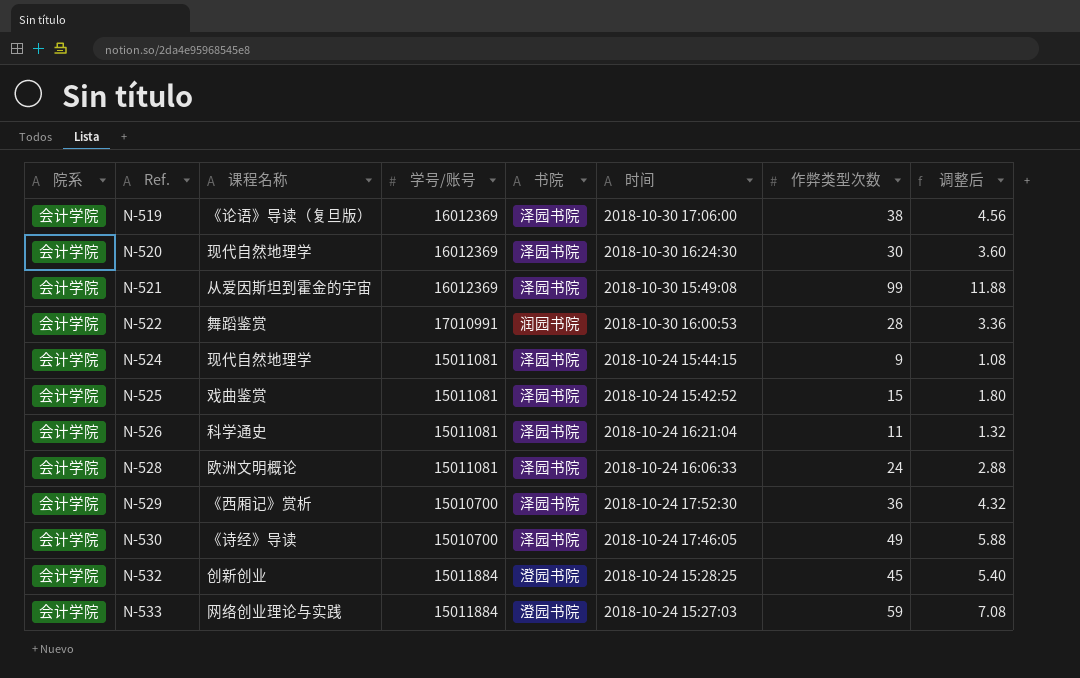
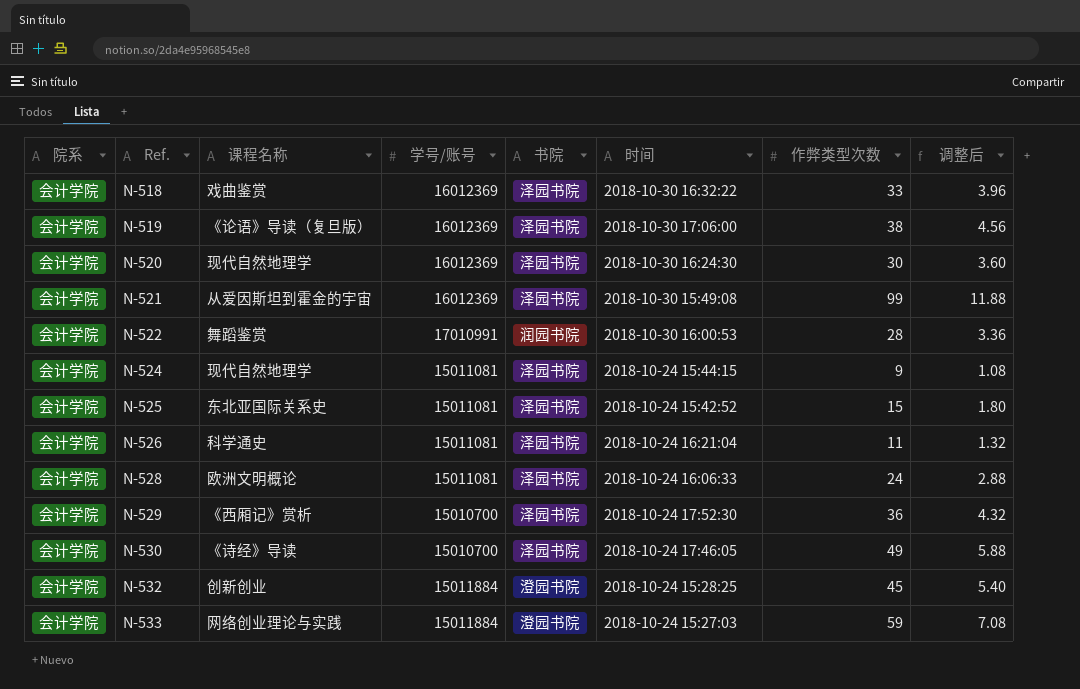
row N-518: none -> 会计学院 | 戏曲鉴赏 | 16012369 | 泽园书院 | 2018-10-30 16:32:22 | 33 | 3.96
N-525 | 课程名称: 戏曲鉴赏 -> 东北亚国际关系史

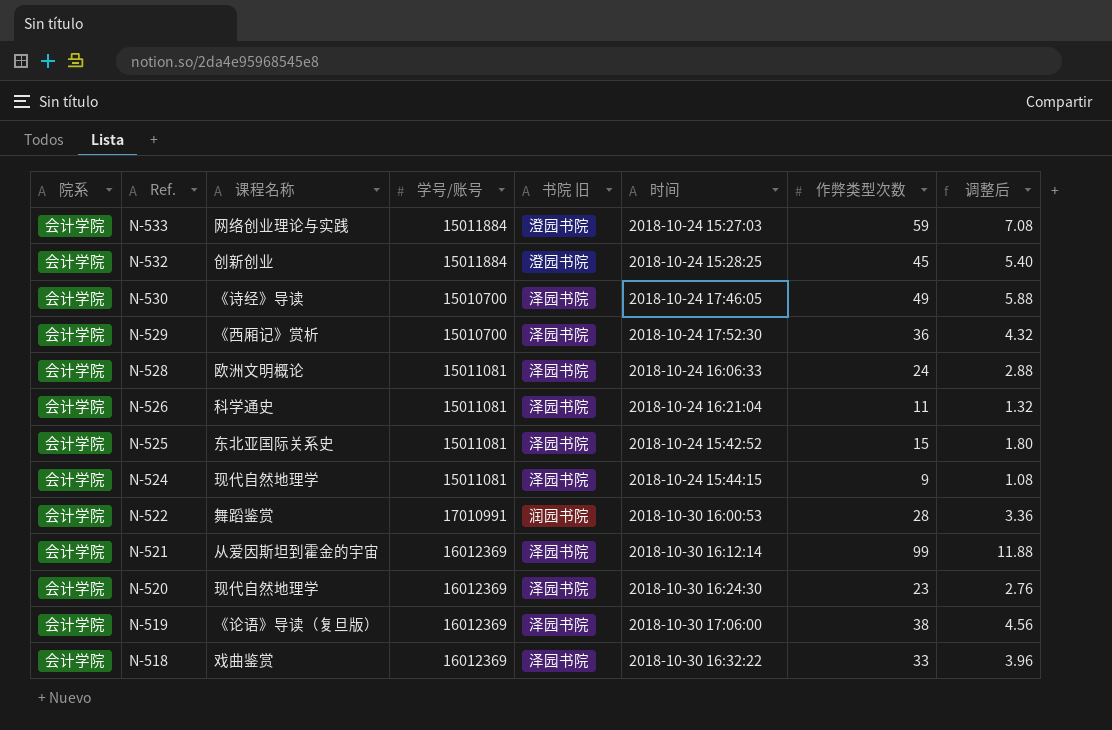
row order: Ref. ascending -> Ref. descending
column name: 书院 -> 书院 旧
N-521 | 时间: 2018-10-30 15:49:08 -> 2018-10-30 16:12:14
N-520 | 作弊类型次数: 30 -> 23
N-520 | 调整后: 3.60 -> 2.76

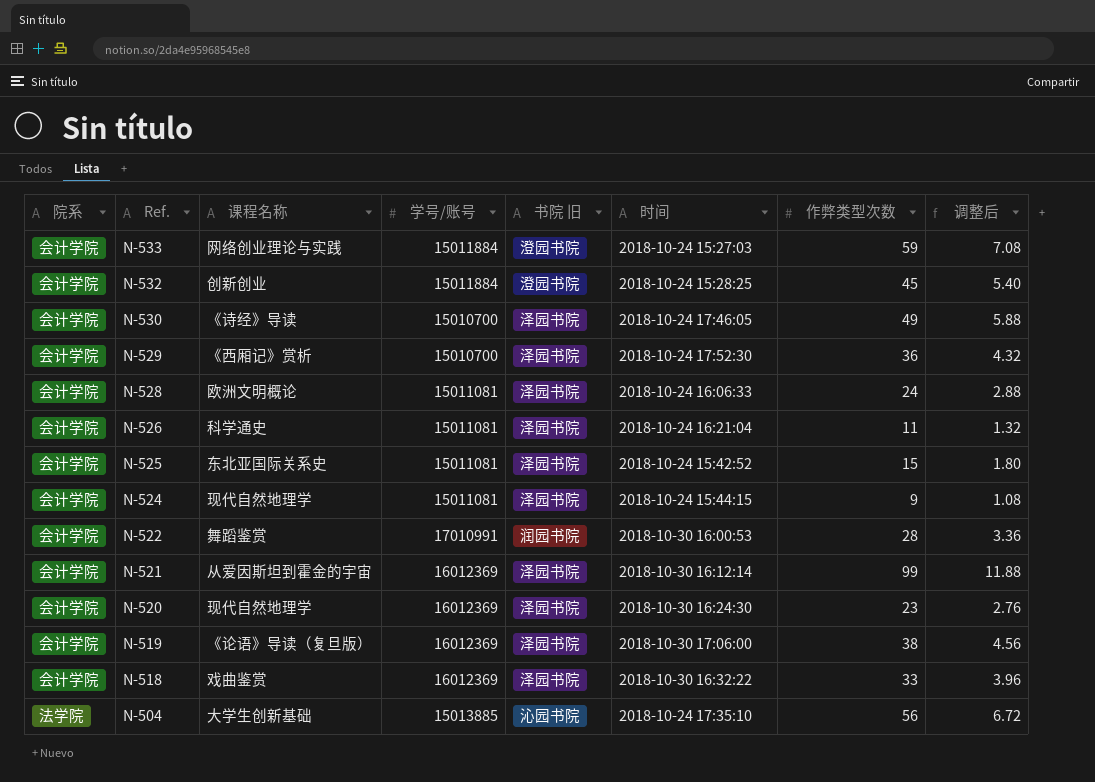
row N-504: none -> 法学院 | 大学生创新基础 | 15013885 | 沁园书院 | 2018-10-24 17:35:10 | 56 | 6.72

